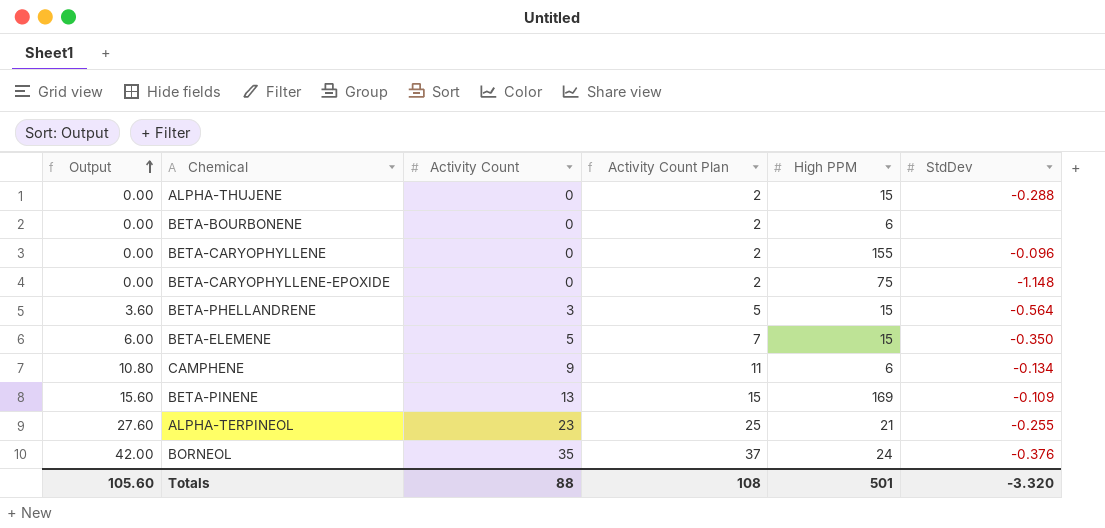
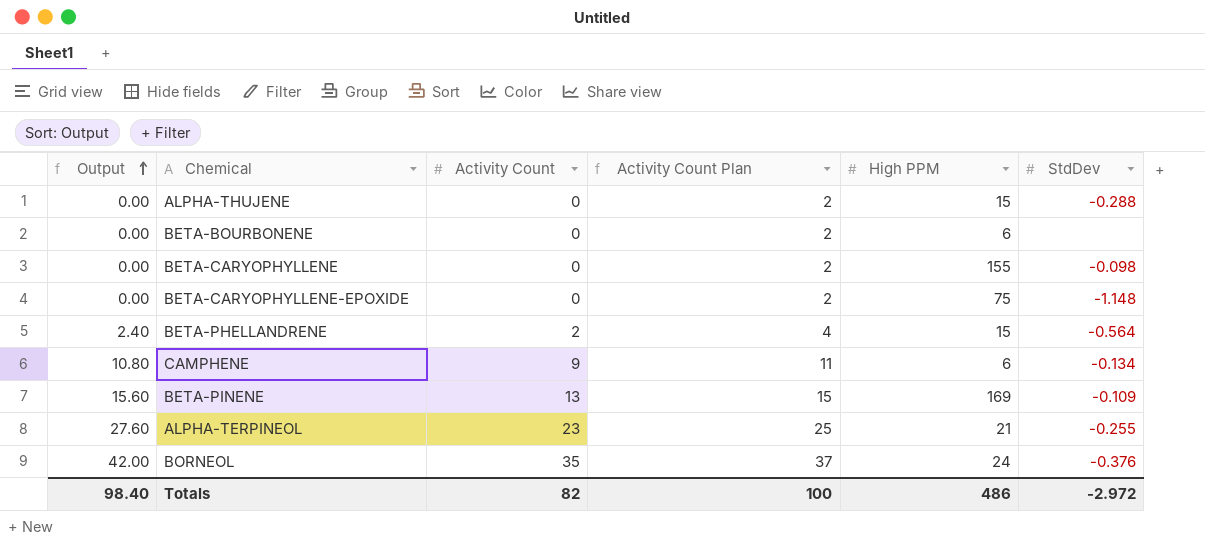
row BETA-ELEMENE: 6.00 | 5 | 7 | 15 | -0.350 -> none
BETA-CARYOPHYLLENE | StdDev: -0.096 -> -0.098
BETA-PHELLANDRENE | Output: 3.60 -> 2.40
BETA-PHELLANDRENE | Activity Count: 3 -> 2
BETA-PHELLANDRENE | Activity Count Plan: 5 -> 4
Totals | Output: 105.60 -> 98.40
Totals | Activity Count: 88 -> 82
Totals | Activity Count Plan: 108 -> 100
Totals | High PPM: 501 -> 486
Totals | StdDev: -3.320 -> -2.972

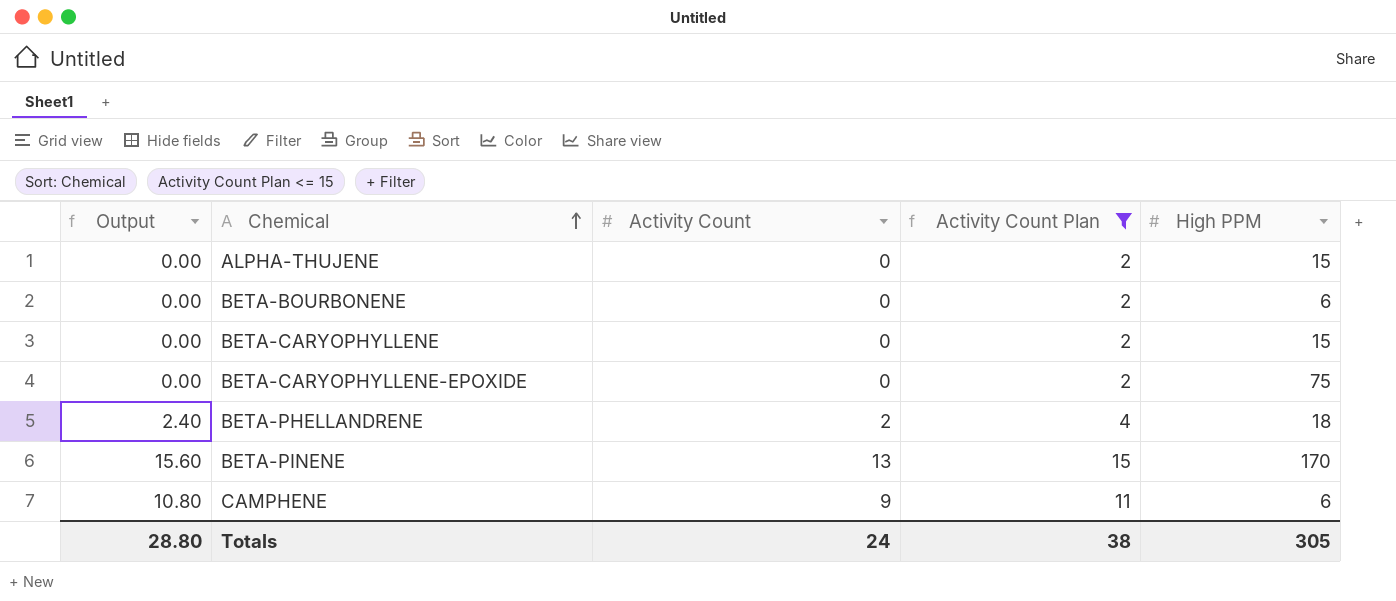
filter: none -> Activity Count Plan <= 15
row order: Output ascending -> Chemical ascending
column StdDev | position: 6 -> none
BETA-CARYOPHYLLENE | High PPM: 155 -> 15
BETA-PHELLANDRENE | High PPM: 15 -> 18
BETA-PINENE | High PPM: 169 -> 170
Totals | Output: 98.40 -> 28.80
Totals | Activity Count: 82 -> 24
Totals | Activity Count Plan: 100 -> 38
Totals | High PPM: 486 -> 305

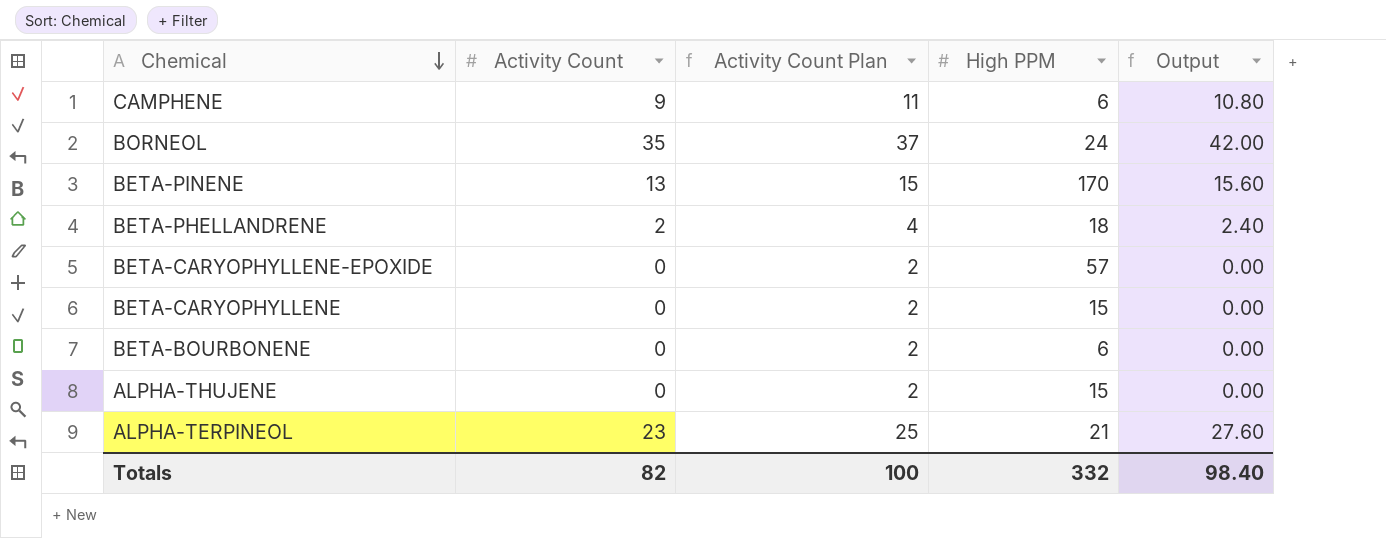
filter: Activity Count Plan <= 15 -> none
row order: Chemical ascending -> Chemical descending
column Output | position: 1 -> 5
BETA-CARYOPHYLLENE-EPOXIDE | High PPM: 75 -> 57
Totals | Activity Count: 24 -> 82
Totals | Activity Count Plan: 38 -> 100
Totals | High PPM: 305 -> 332
Totals | Output: 28.80 -> 98.40

